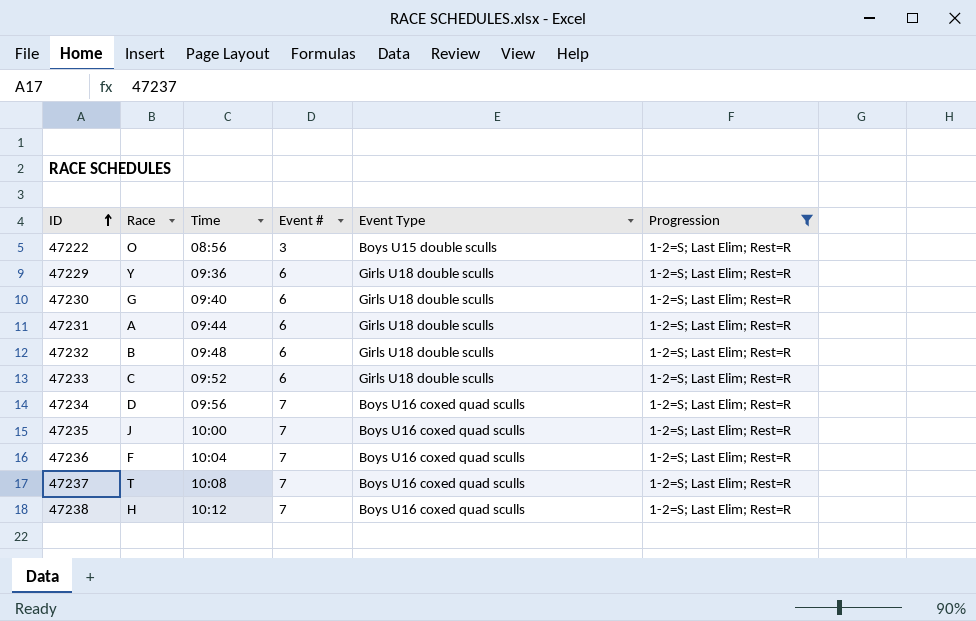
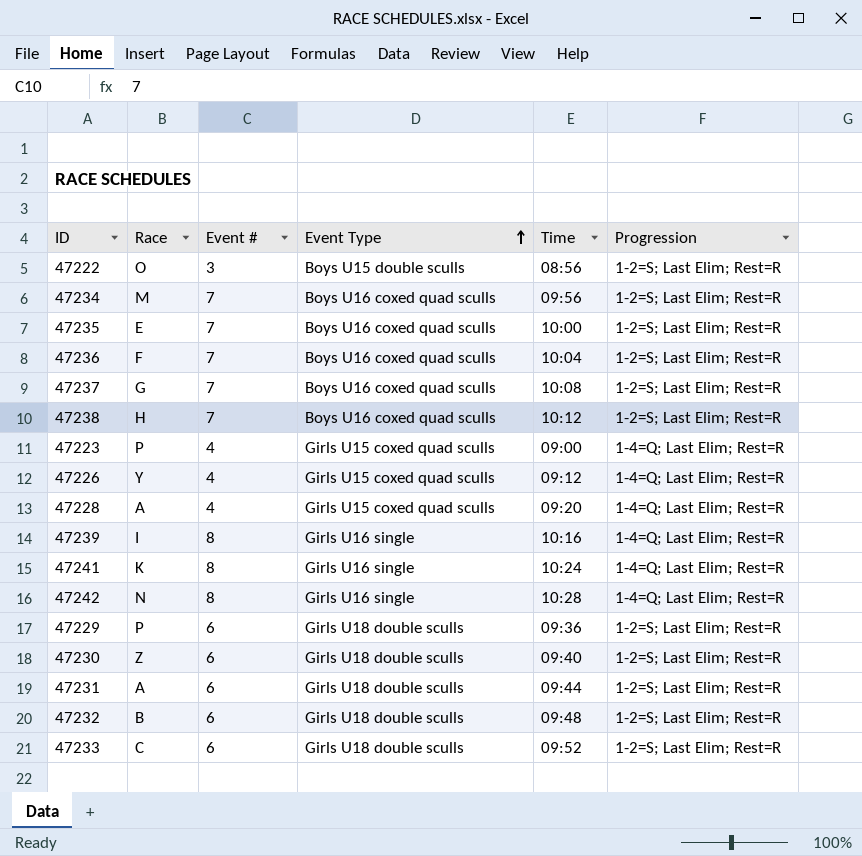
filter: Progression = 1-2=S; Last Elim; Rest=R -> none
row order: ID ascending -> Event Type ascending
column Time | position: 3 -> 5
47234 | Race: D -> M
47235 | Race: J -> E
47237 | Race: T -> G
47229 | Race: Y -> P
47230 | Race: G -> Z

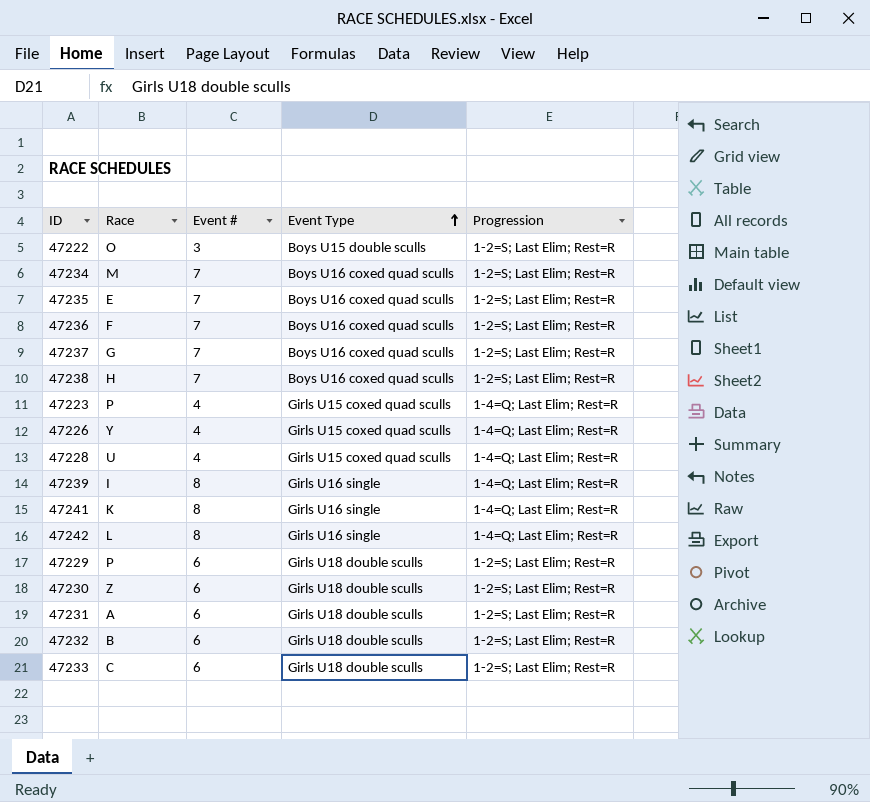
column Time | position: 5 -> none
47228 | Race: A -> U
47242 | Race: N -> L

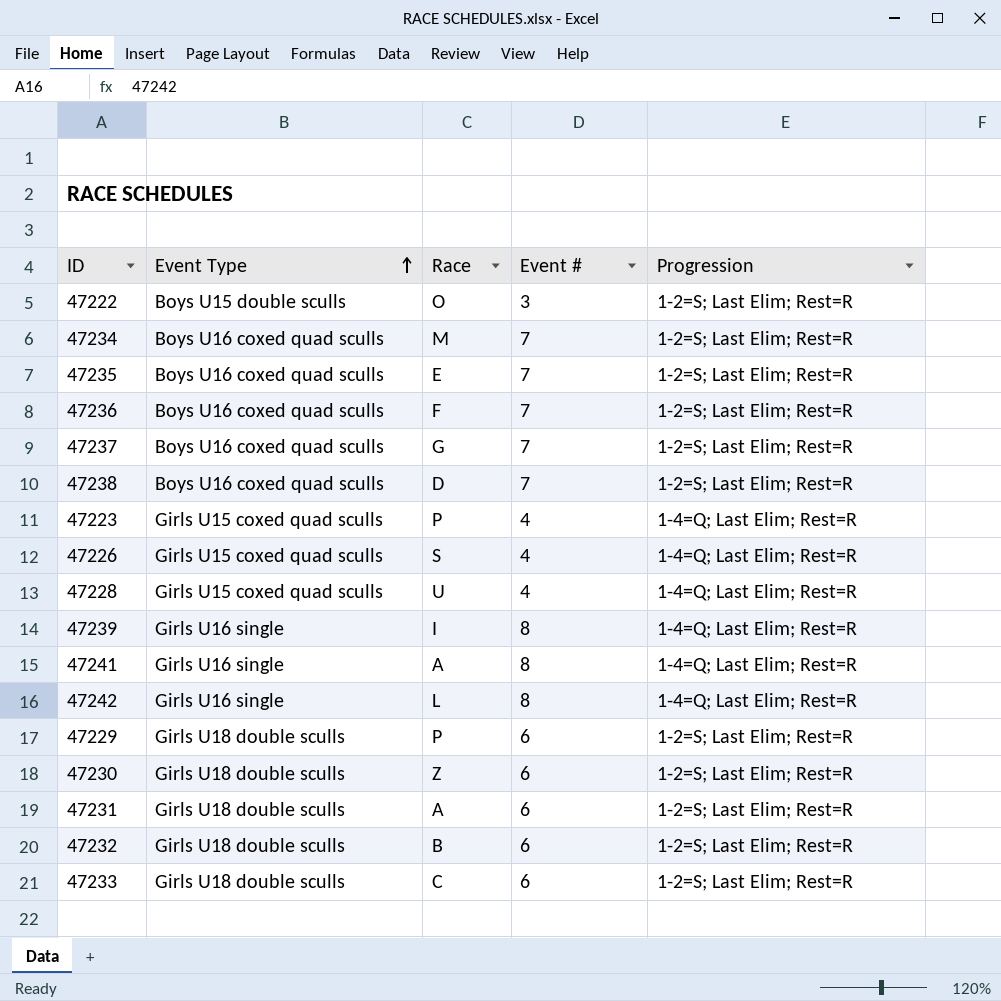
column Event Type | position: 4 -> 2
47238 | Race: H -> D
47226 | Race: Y -> S
47241 | Race: K -> A

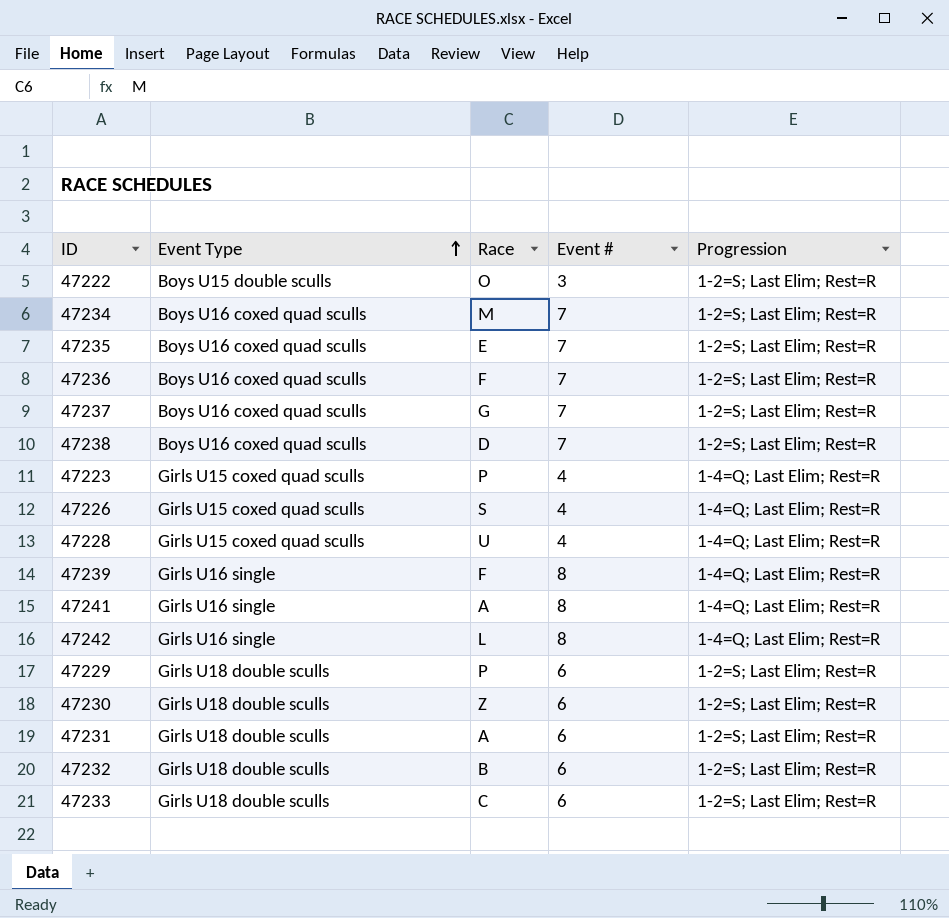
47239 | Race: I -> F

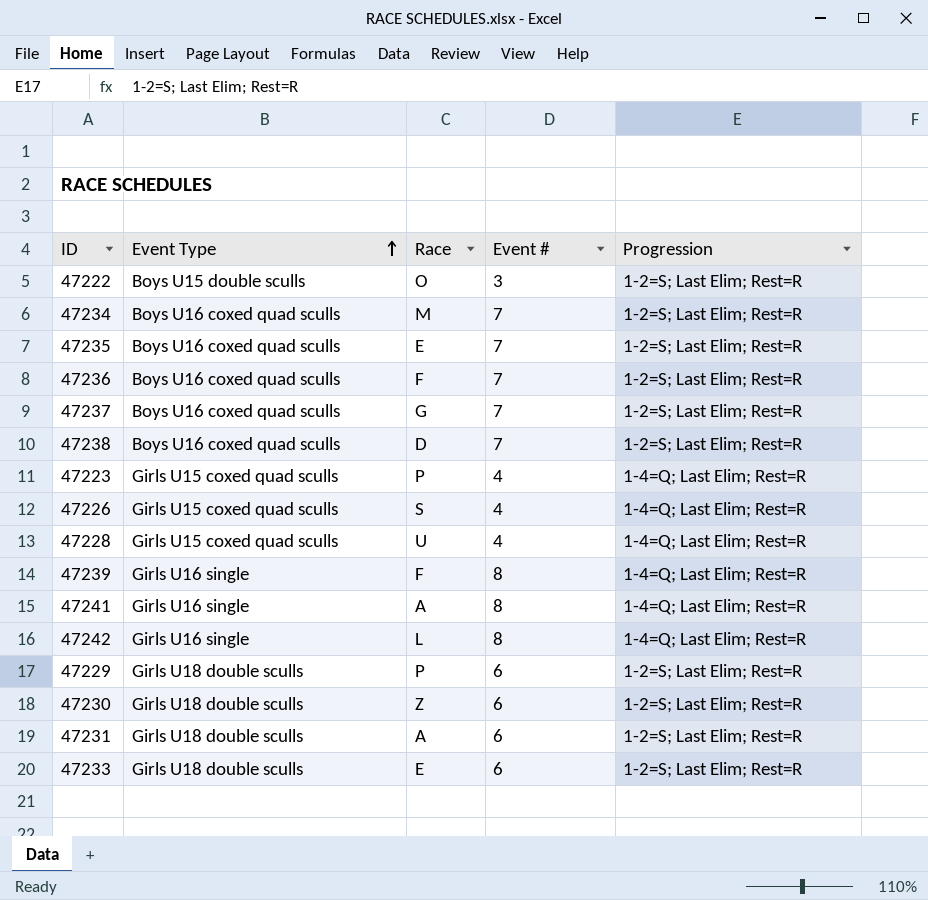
row 47232: Girls U18 double sculls | B | 6 | 1-2=S; Last Elim; Rest=R -> none
47233 | Race: C -> E

